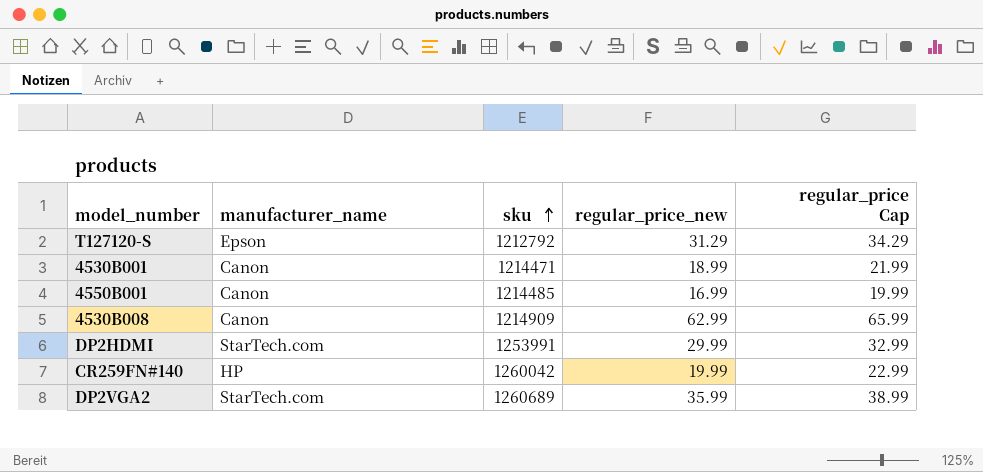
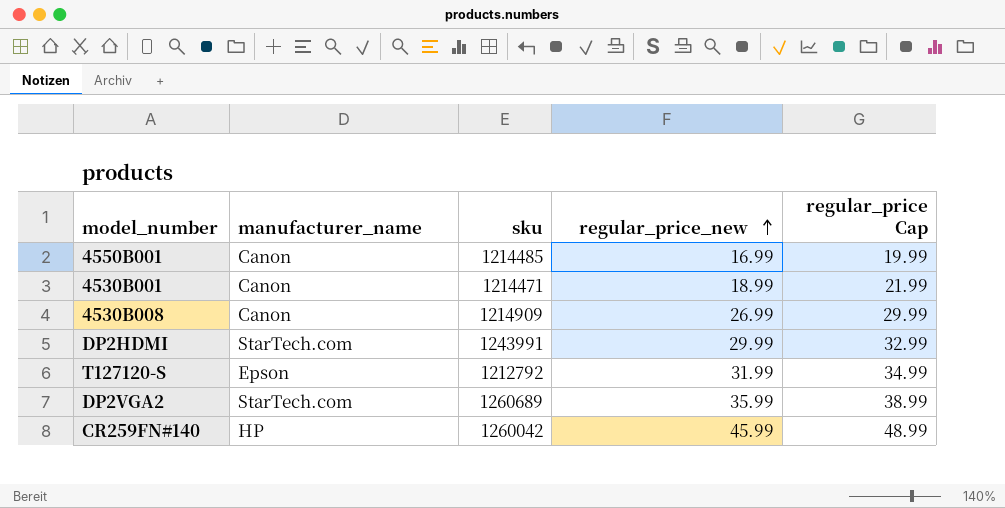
row order: sku ascending -> regular_price_new ascending
4530B008 | regular_price_new: 62.99 -> 26.99
4530B008 | regular_price Cap: 65.99 -> 29.99
DP2HDMI | sku: 1253991 -> 1243991
T127120-S | regular_price_new: 31.29 -> 31.99
T127120-S | regular_price Cap: 34.29 -> 34.99
CR259FN#140 | regular_price_new: 19.99 -> 45.99
CR259FN#140 | regular_price Cap: 22.99 -> 48.99

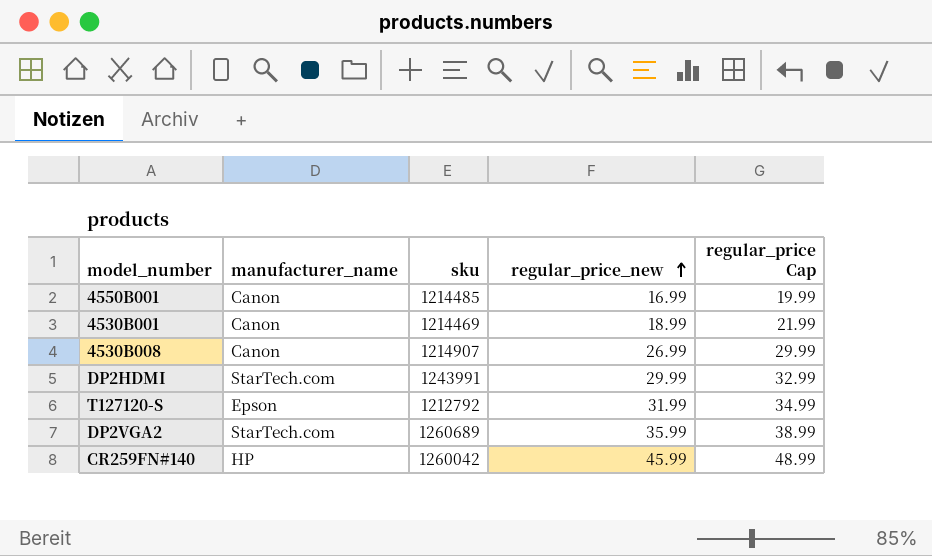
4530B001 | sku: 1214471 -> 1214469
4530B008 | sku: 1214909 -> 1214907

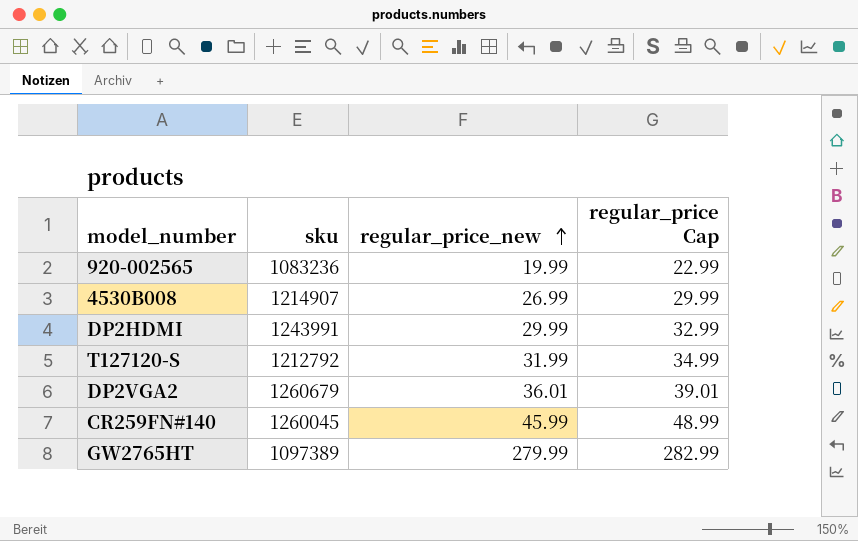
column manufacturer_name | position: 2 -> none
row 4550B001: Canon | 1214485 | 16.99 | 19.99 -> none
row 4530B001: Canon | 1214469 | 18.99 | 21.99 -> none
row 920-002565: none -> 1083236 | 19.99 | 22.99
DP2VGA2 | sku: 1260689 -> 1260679
DP2VGA2 | regular_price_new: 35.99 -> 36.01
DP2VGA2 | regular_price Cap: 38.99 -> 39.01
CR259FN#140 | sku: 1260042 -> 1260045
row GW2765HT: none -> 1097389 | 279.99 | 282.99

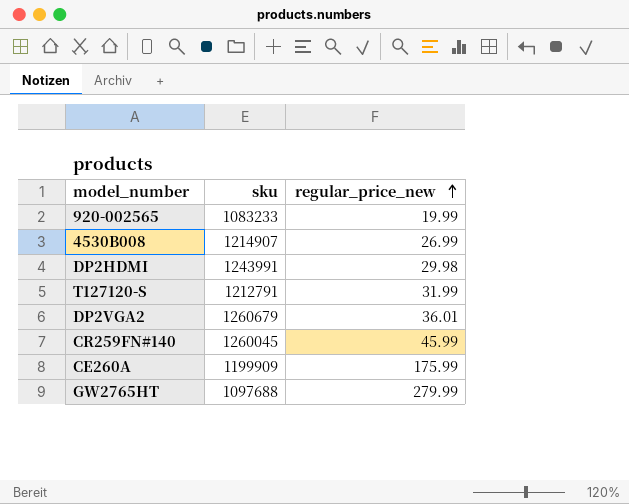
column regular_price Cap | formula: [regular_price_new] + 3 -> none
920-002565 | sku: 1083236 -> 1083233
DP2HDMI | regular_price_new: 29.99 -> 29.98
T127120-S | sku: 1212792 -> 1212791
row CE260A: none -> 1199909 | 175.99
GW2765HT | sku: 1097389 -> 1097688

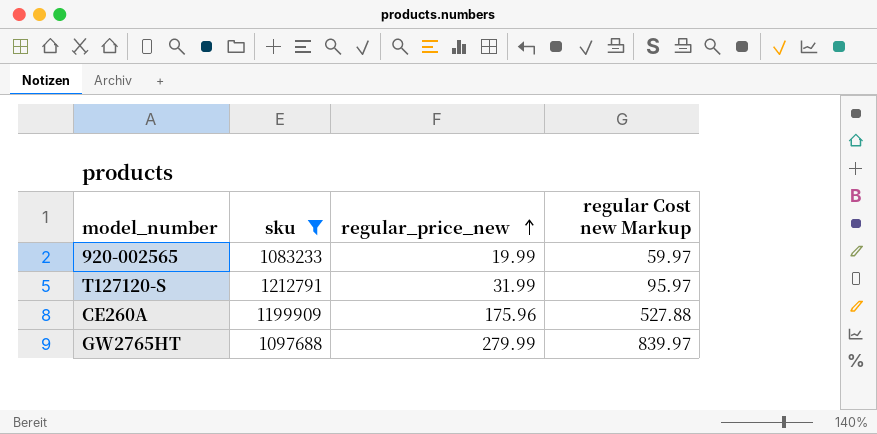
filter: none -> sku <= 1212791
column regular Cost new Markup | formula: none -> [regular_price_new] * 3
CE260A | regular_price_new: 175.99 -> 175.96

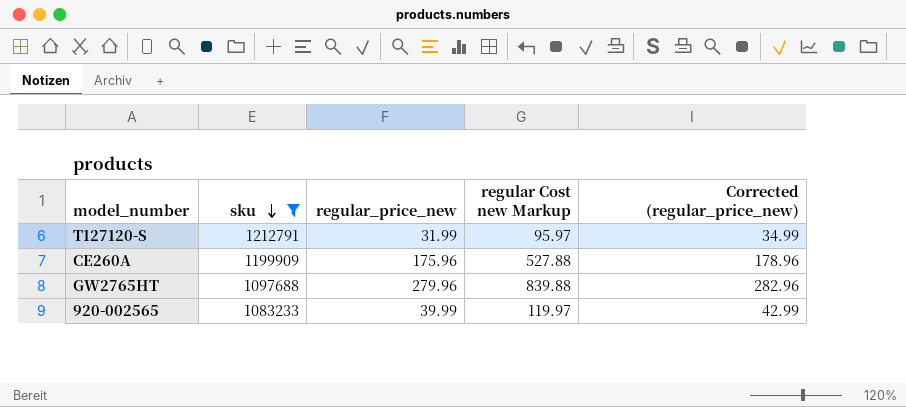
row order: regular_price_new ascending -> sku descending
column Corrected (regular_price_new) | formula: none -> [regular_price_new] + 3
GW2765HT | regular_price_new: 279.99 -> 279.96
GW2765HT | regular Cost new Markup: 839.97 -> 839.88
920-002565 | regular_price_new: 19.99 -> 39.99
920-002565 | regular Cost new Markup: 59.97 -> 119.97

